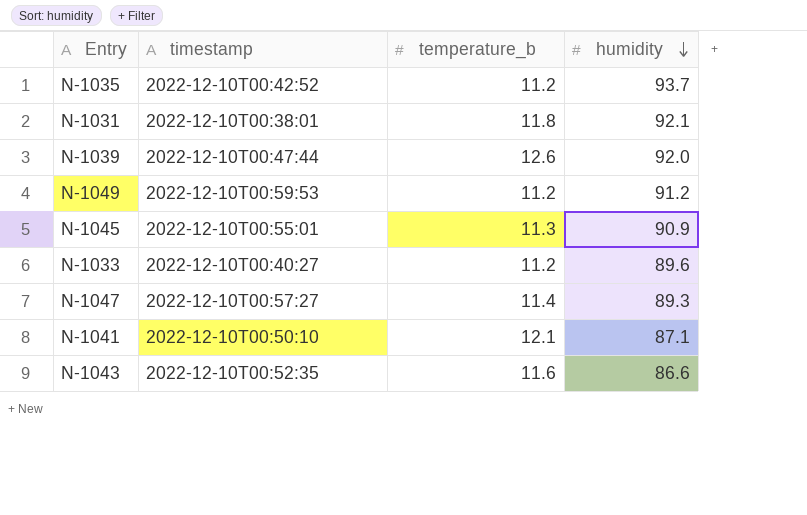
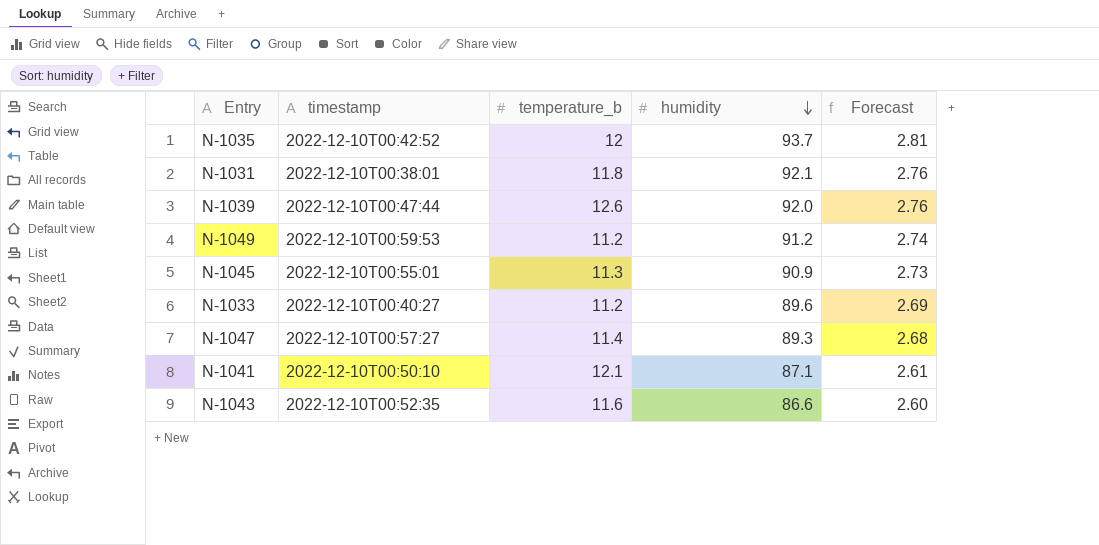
column Forecast | formula: none -> [humidity] * 0.03
N-1035 | temperature_b: 11.2 -> 12

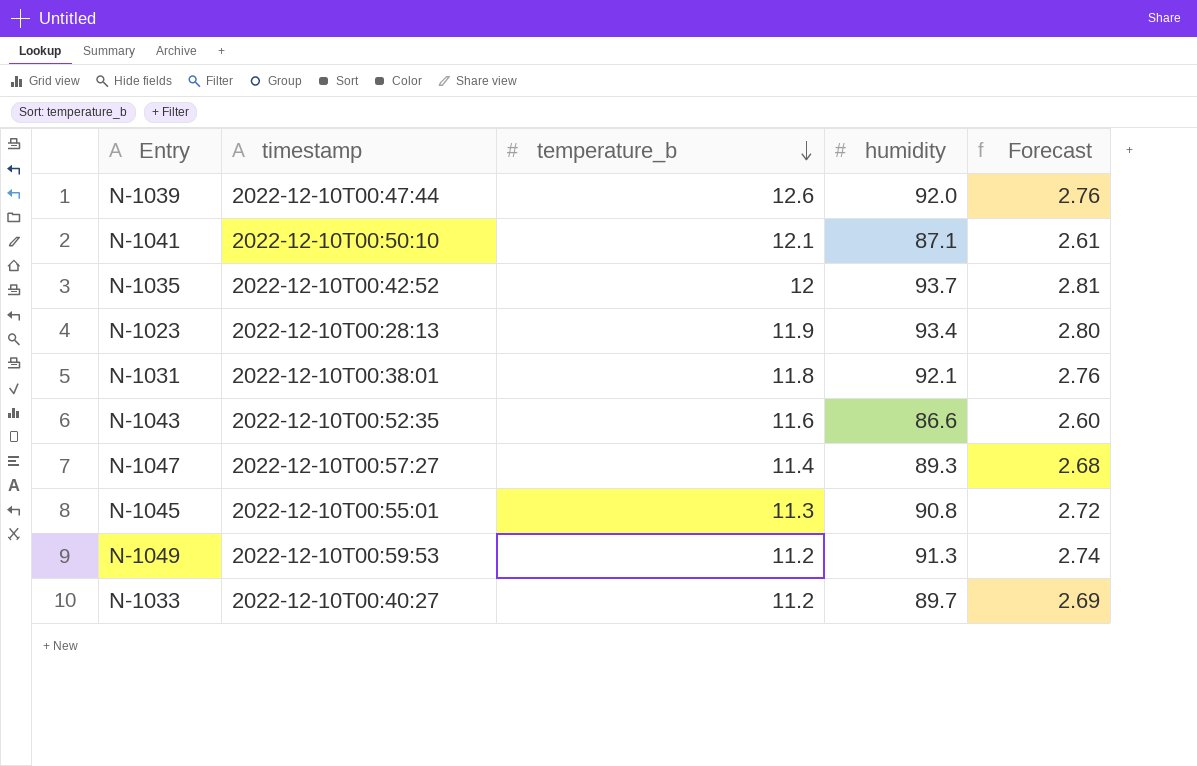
row order: humidity descending -> temperature_b descending
row N-1023: none -> 2022-12-10T00:28:13 | 11.9 | 93.4 | 2.80
N-1045 | humidity: 90.9 -> 90.8
N-1045 | Forecast: 2.73 -> 2.72
N-1049 | humidity: 91.2 -> 91.3
N-1033 | humidity: 89.6 -> 89.7

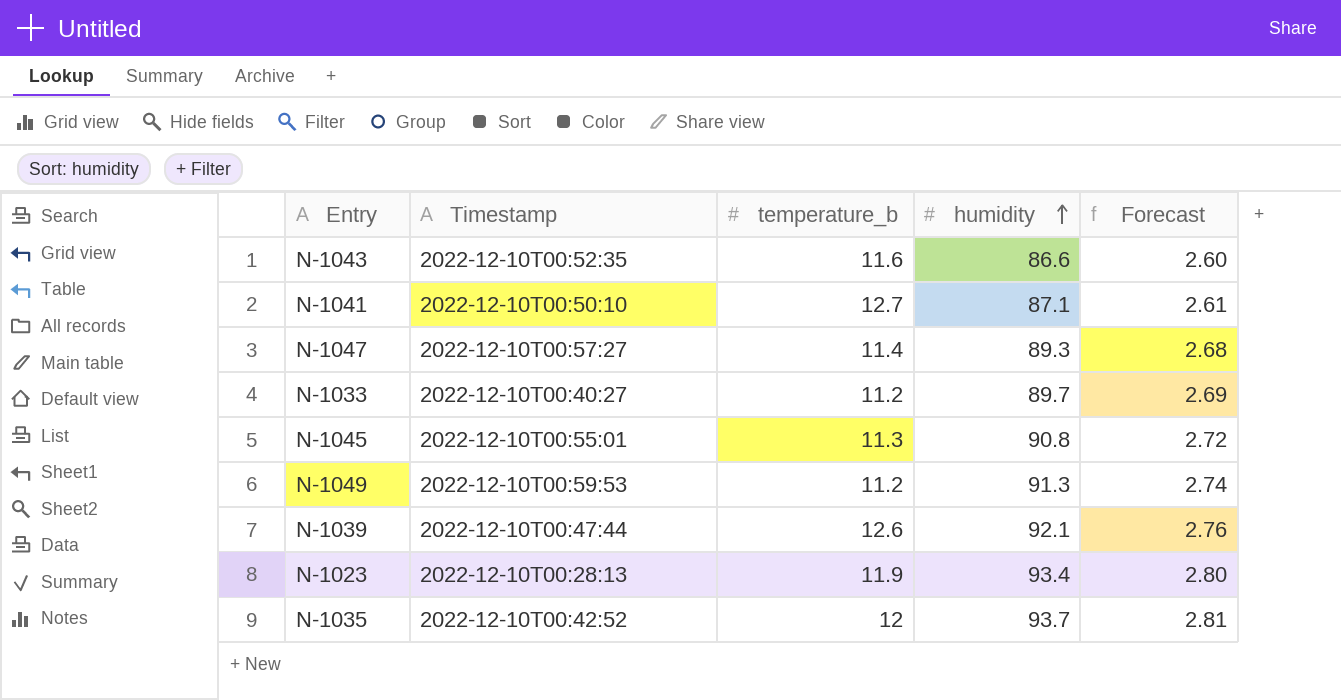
row order: temperature_b descending -> humidity ascending
column name: timestamp -> Timestamp
row N-1031: 2022-12-10T00:38:01 | 11.8 | 92.1 | 2.76 -> none
N-1041 | temperature_b: 12.1 -> 12.7
N-1039 | humidity: 92.0 -> 92.1

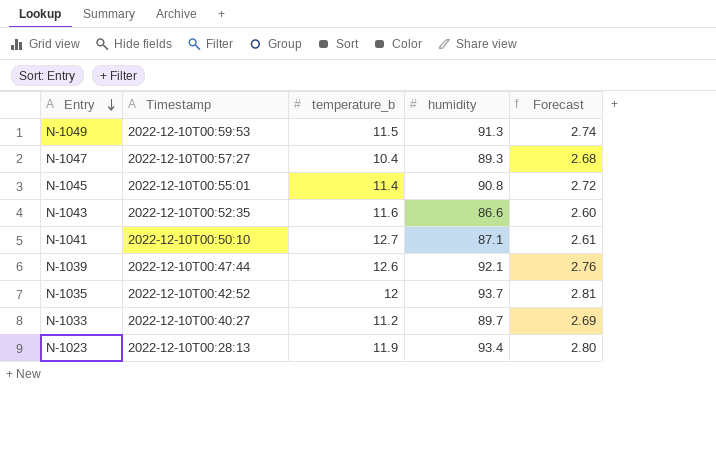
row order: humidity ascending -> Entry descending
N-1049 | temperature_b: 11.2 -> 11.5
N-1047 | temperature_b: 11.4 -> 10.4
N-1045 | temperature_b: 11.3 -> 11.4

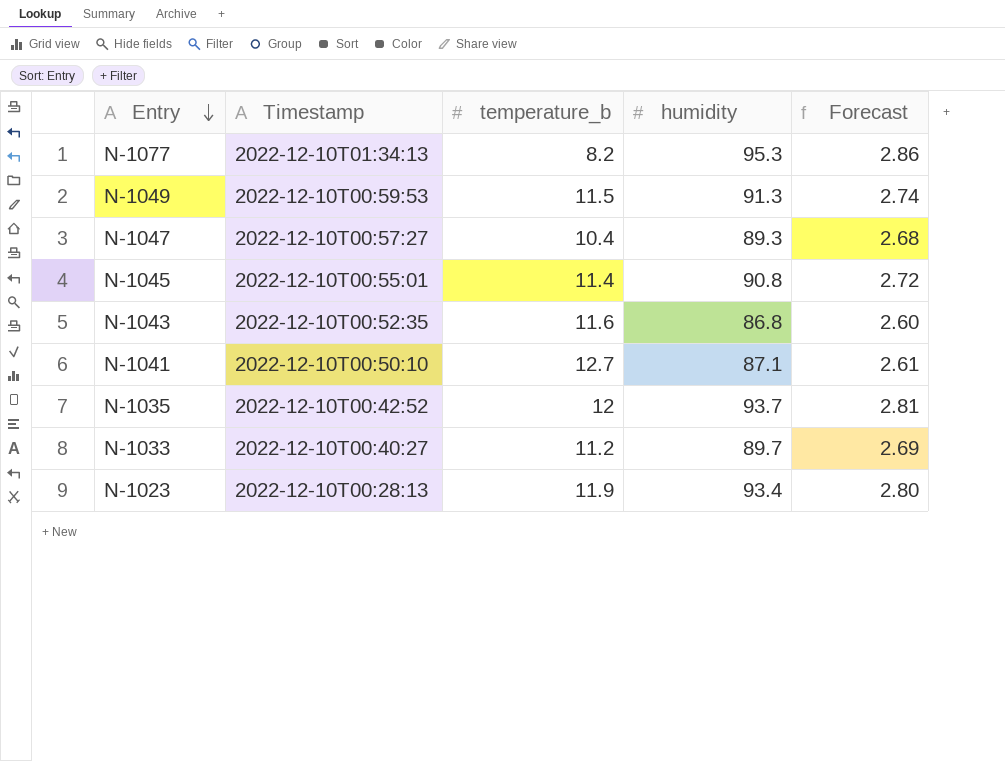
row N-1039: 2022-12-10T00:47:44 | 12.6 | 92.1 | 2.76 -> none
row N-1077: none -> 2022-12-10T01:34:13 | 8.2 | 95.3 | 2.86
N-1043 | humidity: 86.6 -> 86.8

